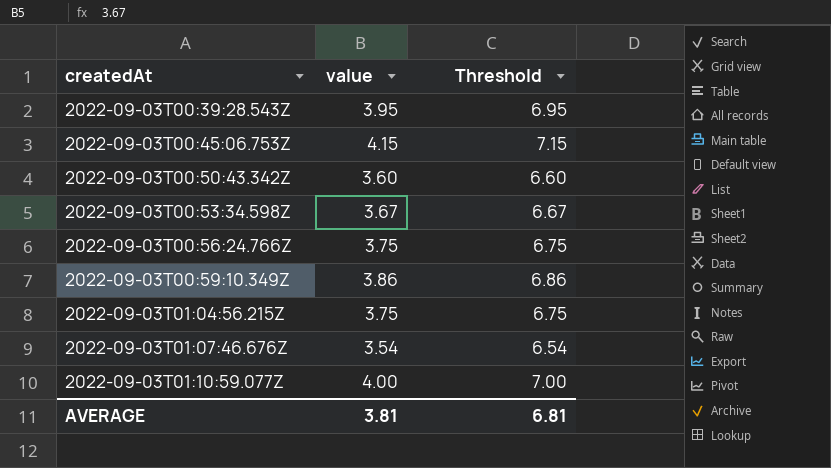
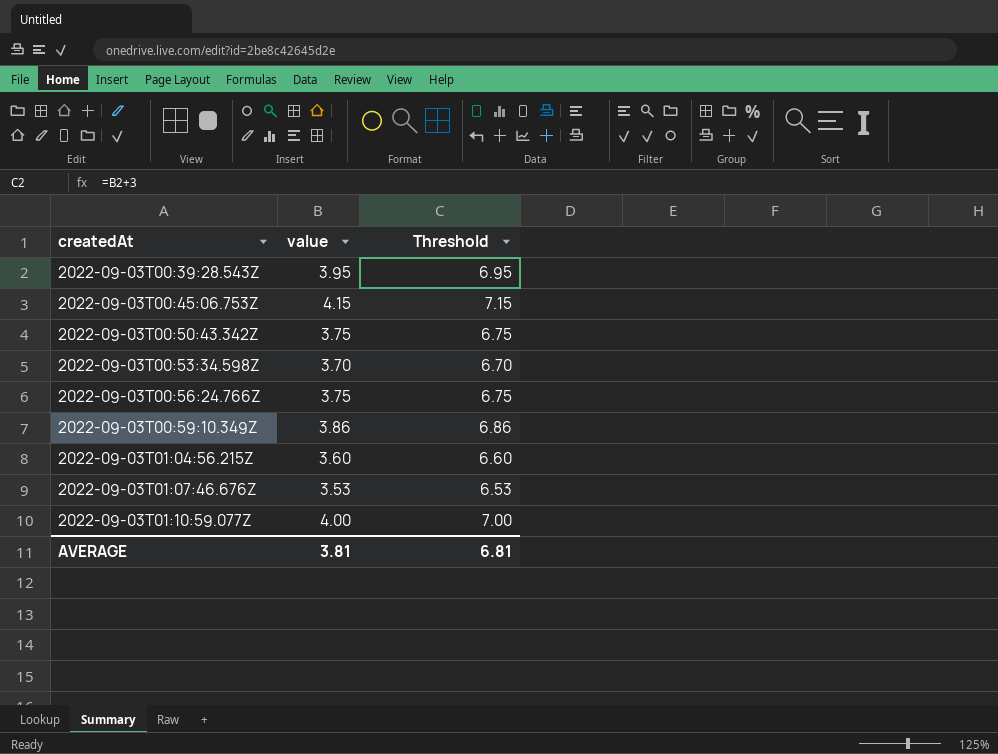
2022-09-03T00:50:43.342Z | value: 3.60 -> 3.75
2022-09-03T00:50:43.342Z | Threshold: 6.60 -> 6.75
2022-09-03T00:53:34.598Z | value: 3.67 -> 3.70
2022-09-03T00:53:34.598Z | Threshold: 6.67 -> 6.70
2022-09-03T01:04:56.215Z | value: 3.75 -> 3.60
2022-09-03T01:04:56.215Z | Threshold: 6.75 -> 6.60
2022-09-03T01:07:46.676Z | value: 3.54 -> 3.53
2022-09-03T01:07:46.676Z | Threshold: 6.54 -> 6.53

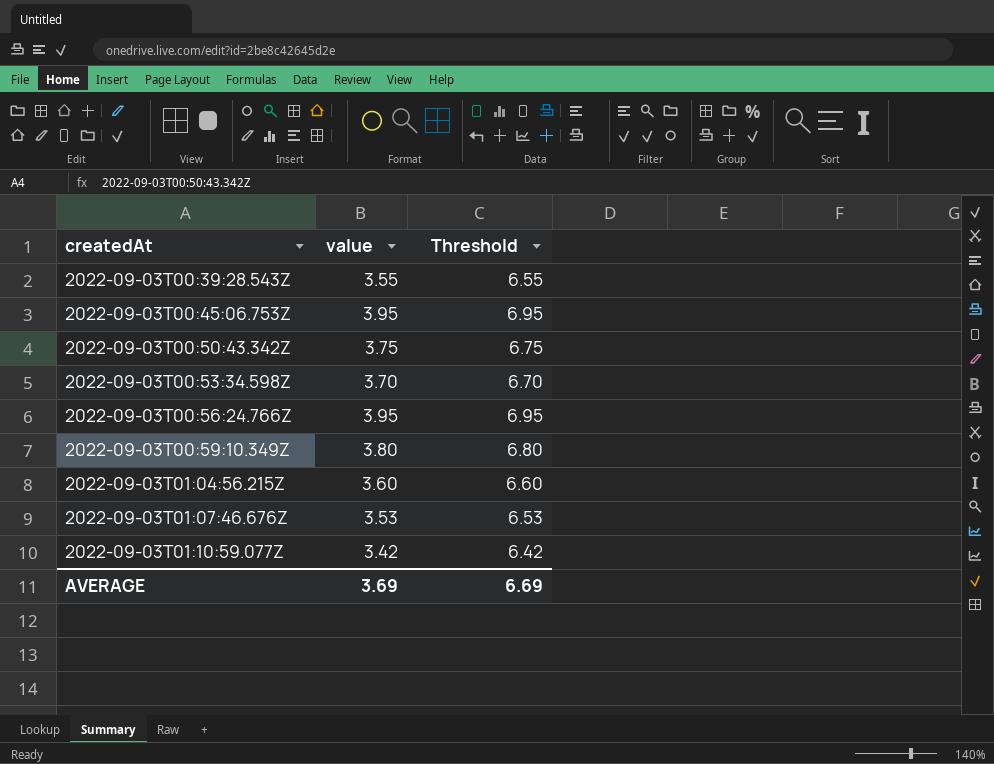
2022-09-03T00:39:28.543Z | value: 3.95 -> 3.55
2022-09-03T00:39:28.543Z | Threshold: 6.95 -> 6.55
2022-09-03T00:45:06.753Z | value: 4.15 -> 3.95
2022-09-03T00:45:06.753Z | Threshold: 7.15 -> 6.95
2022-09-03T00:56:24.766Z | value: 3.75 -> 3.95
2022-09-03T00:56:24.766Z | Threshold: 6.75 -> 6.95
2022-09-03T00:59:10.349Z | value: 3.86 -> 3.80
2022-09-03T00:59:10.349Z | Threshold: 6.86 -> 6.80
2022-09-03T01:10:59.077Z | value: 4.00 -> 3.42
2022-09-03T01:10:59.077Z | Threshold: 7.00 -> 6.42
AVERAGE | value: 3.81 -> 3.69
AVERAGE | Threshold: 6.81 -> 6.69

